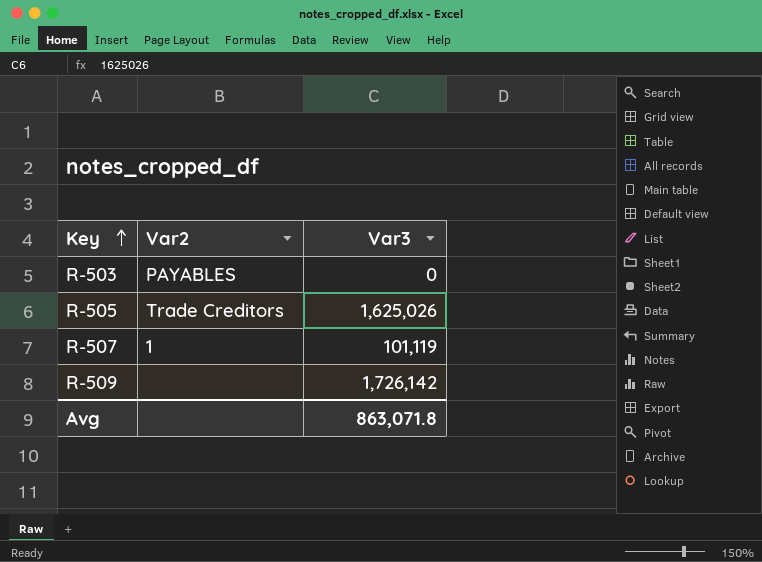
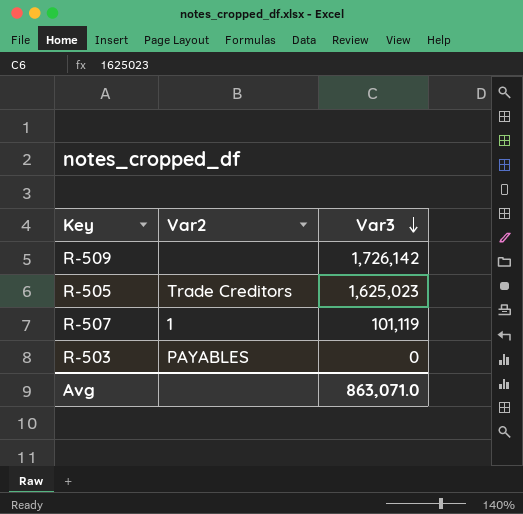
row order: Key ascending -> Var3 descending
R-505 | Var3: 1,625,026 -> 1,625,023
Avg | Var3: 863,071.8 -> 863,071.0

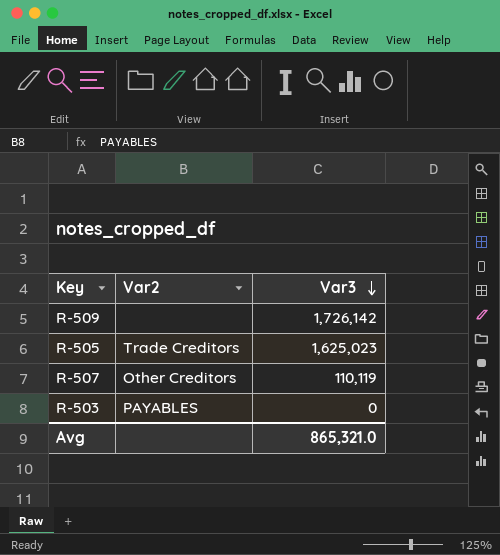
R-507 | Var2: 1 -> Other Creditors
R-507 | Var3: 101,119 -> 110,119
Avg | Var3: 863,071.0 -> 865,321.0

